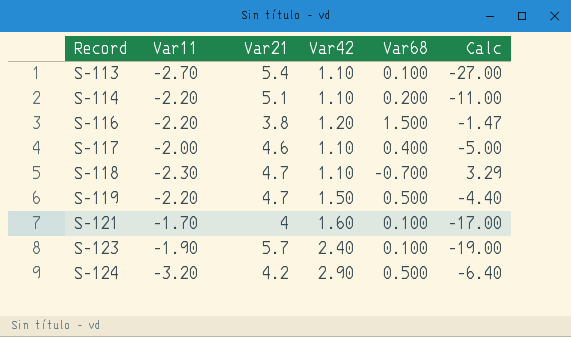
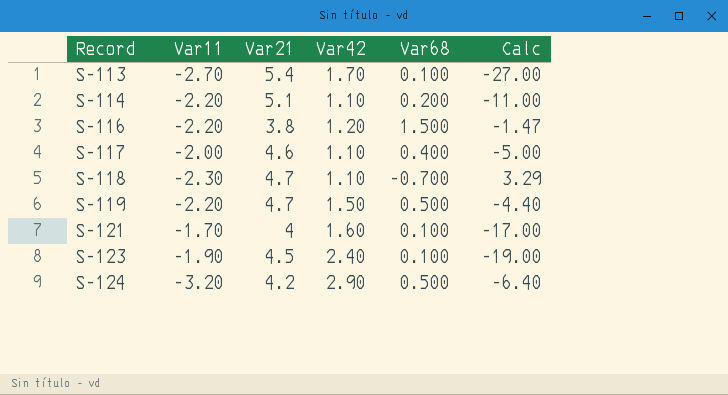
S-113 | Var42: 1.10 -> 1.70
S-123 | Var21: 5.7 -> 4.5

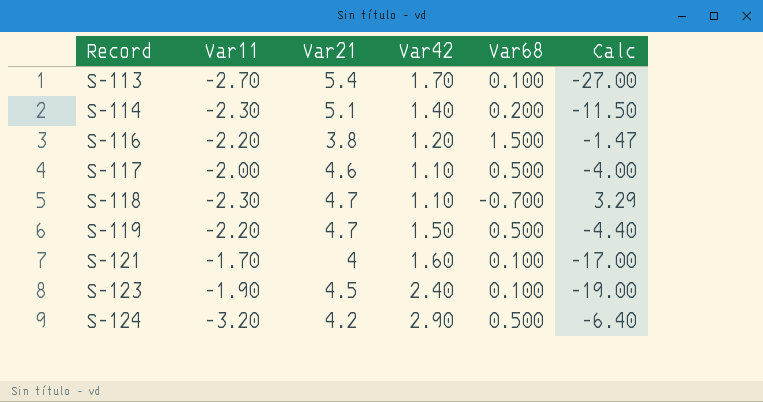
S-114 | Var11: -2.20 -> -2.30
S-114 | Var42: 1.10 -> 1.40
S-114 | Calc: -11.00 -> -11.50
S-117 | Var68: 0.400 -> 0.500
S-117 | Calc: -5.00 -> -4.00

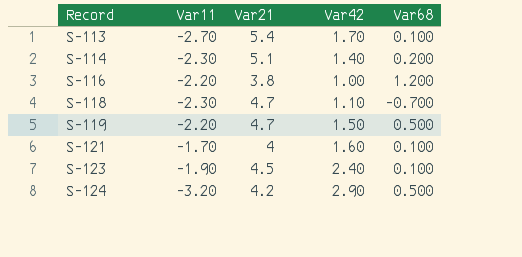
column Calc | formula: [Var11] / [Var68] -> none
row S-117: -2.00 | 4.6 | 1.10 | 0.500 | -4.00 -> none
S-116 | Var42: 1.20 -> 1.00
S-116 | Var68: 1.500 -> 1.200

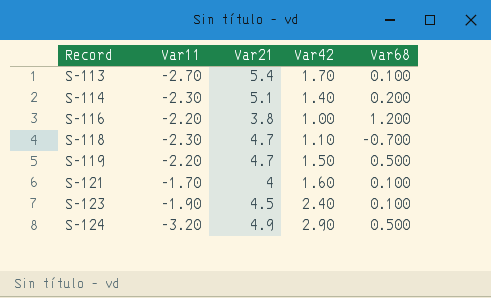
S-124 | Var21: 4.2 -> 4.9

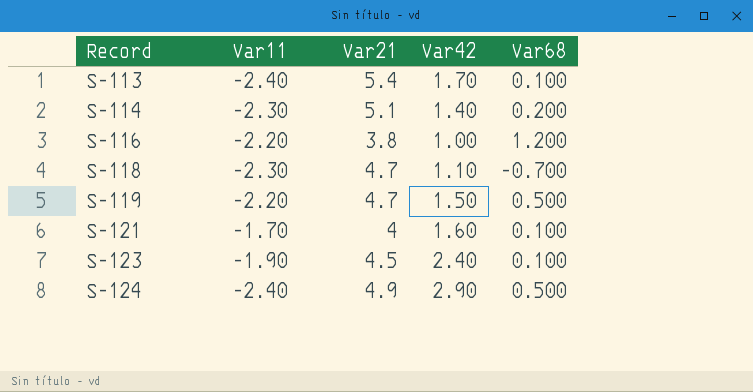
S-113 | Var11: -2.70 -> -2.40
S-124 | Var11: -3.20 -> -2.40

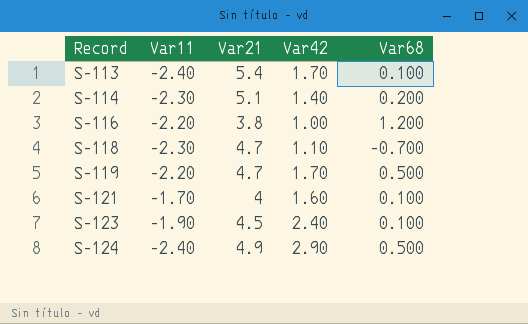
S-119 | Var42: 1.50 -> 1.70

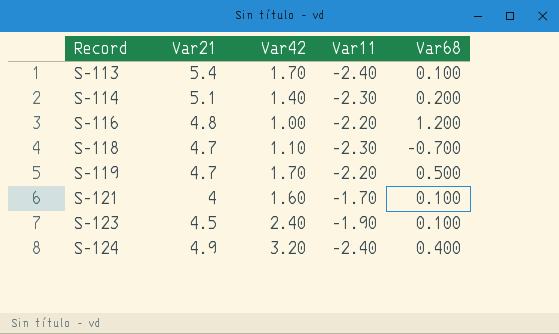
column Var11 | position: 2 -> 4
S-116 | Var21: 3.8 -> 4.8
S-124 | Var42: 2.90 -> 3.20
S-124 | Var68: 0.500 -> 0.400

